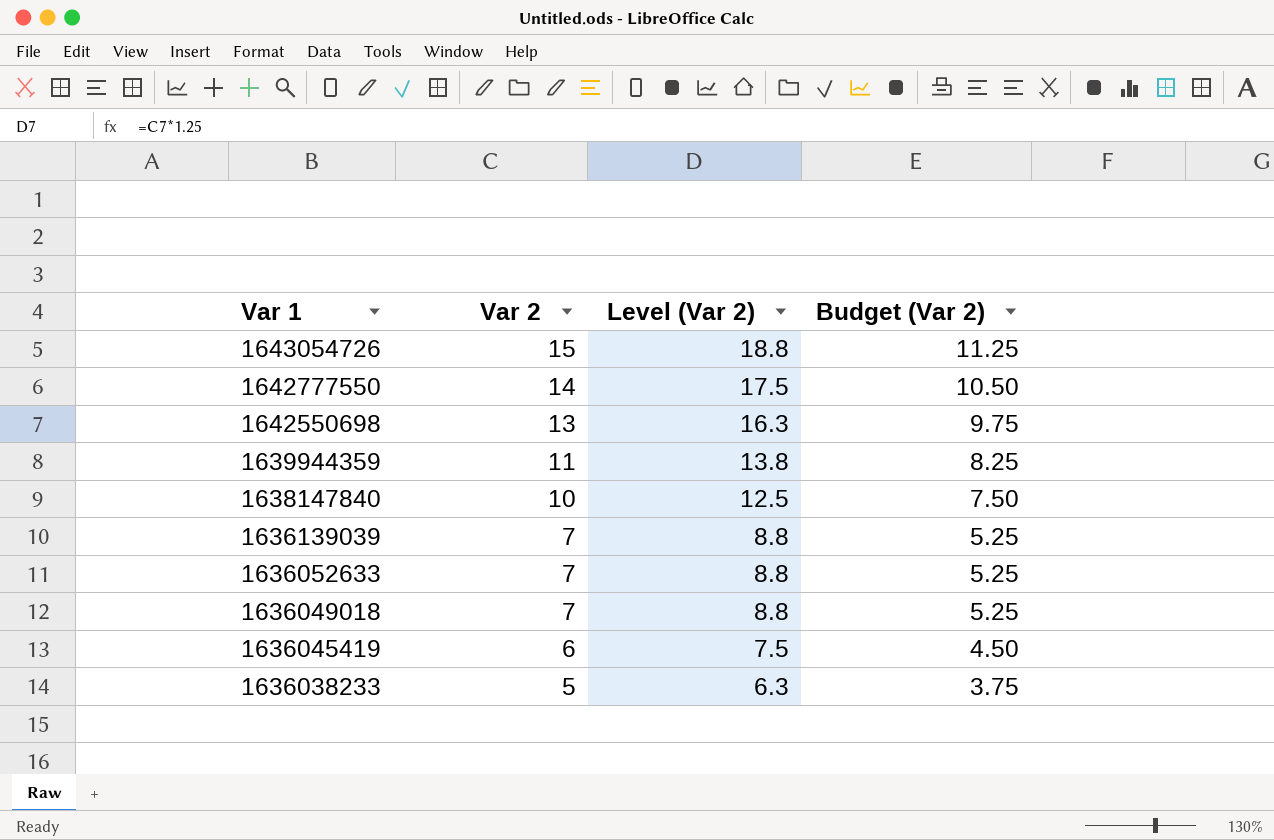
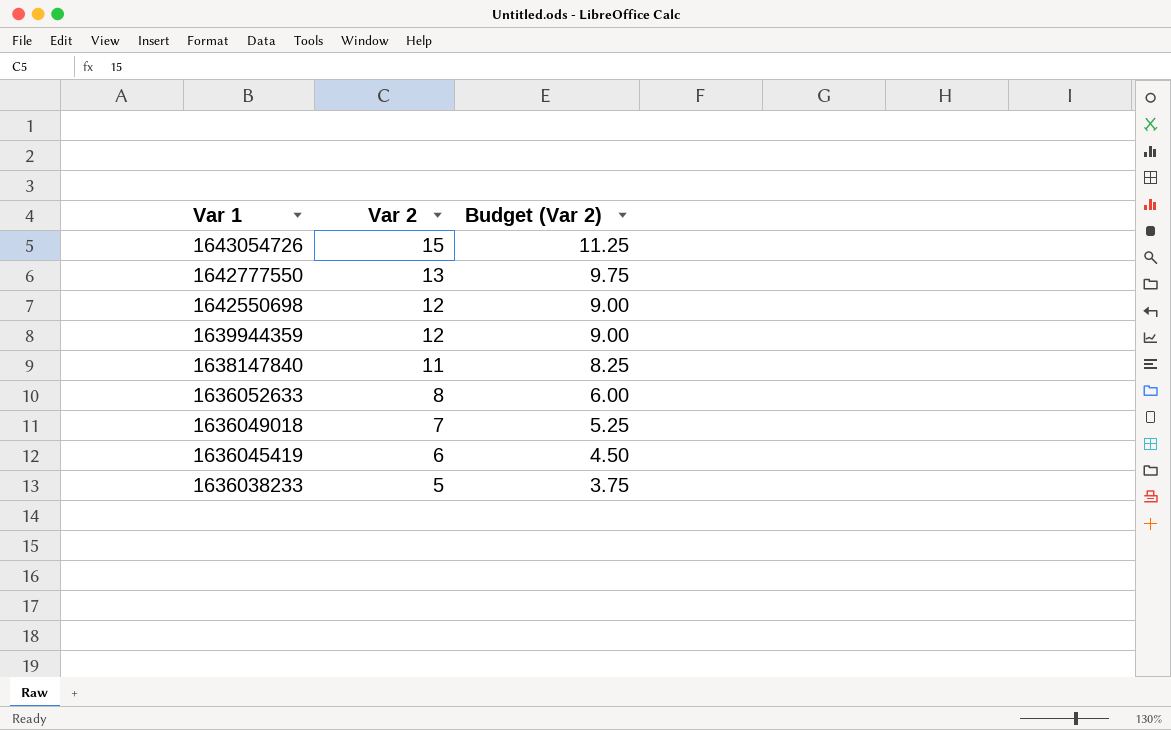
column Level (Var 2) | formula: [Var 2] * 1.25 -> none
row 1636139039: 7 | 8.8 | 5.25 -> none
1642777550 | Var 2: 14 -> 13
1642777550 | Budget (Var 2): 10.50 -> 9.75
1642550698 | Var 2: 13 -> 12
1642550698 | Budget (Var 2): 9.75 -> 9.00
1639944359 | Var 2: 11 -> 12
1639944359 | Budget (Var 2): 8.25 -> 9.00
1638147840 | Var 2: 10 -> 11
1638147840 | Budget (Var 2): 7.50 -> 8.25
1636052633 | Var 2: 7 -> 8
1636052633 | Budget (Var 2): 5.25 -> 6.00

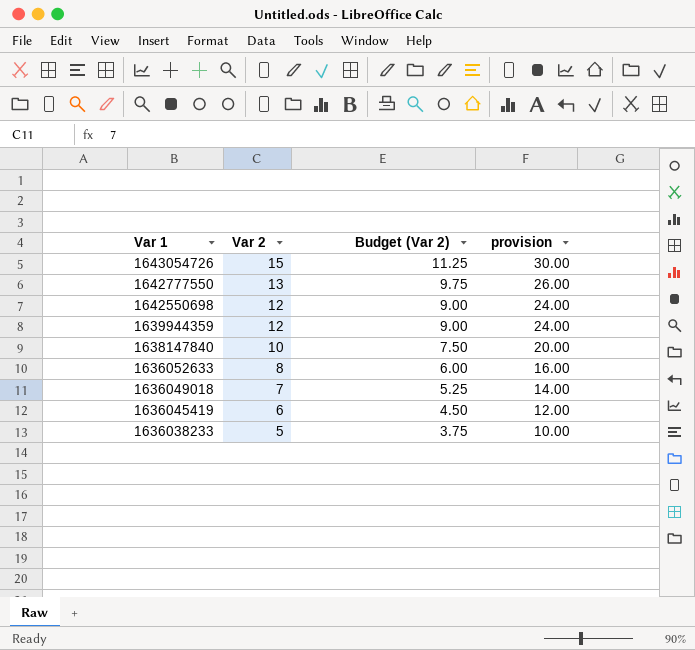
column provision | formula: none -> [Var 2] * 2
1638147840 | Var 2: 11 -> 10
1638147840 | Budget (Var 2): 8.25 -> 7.50

